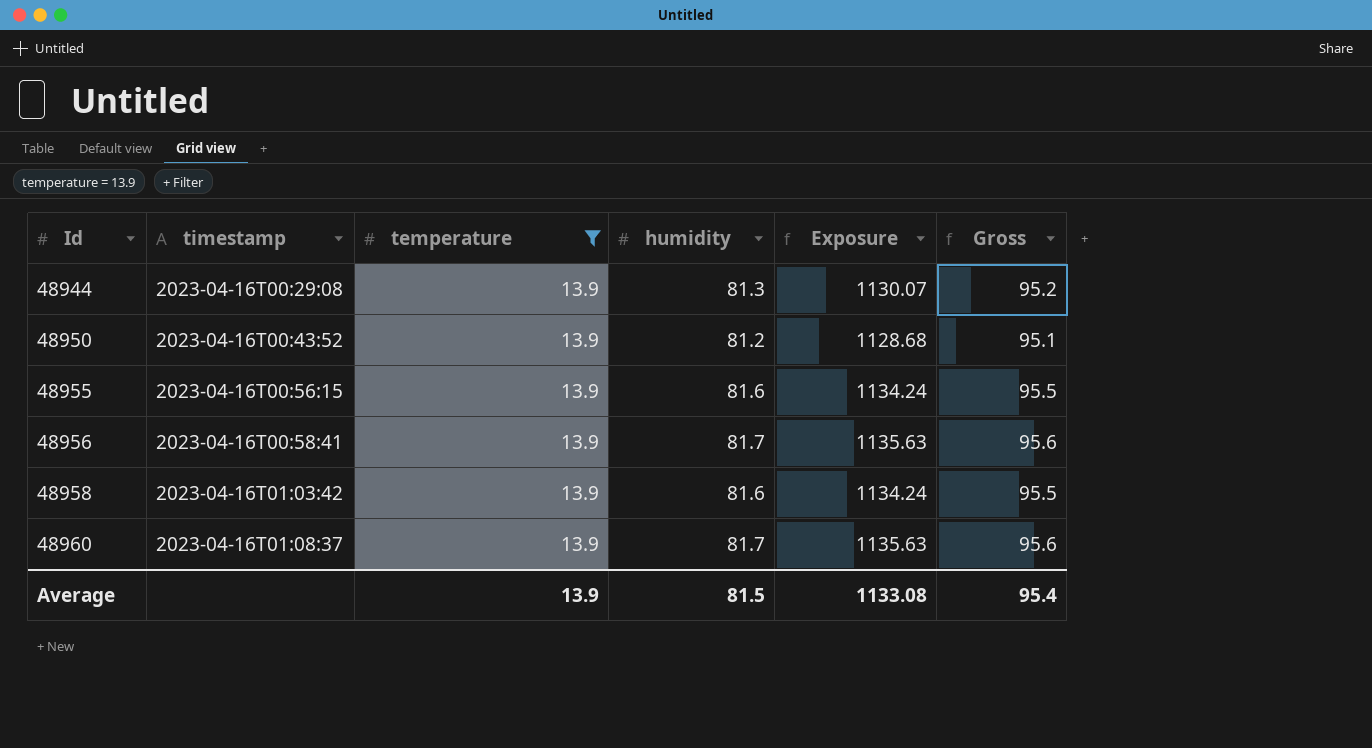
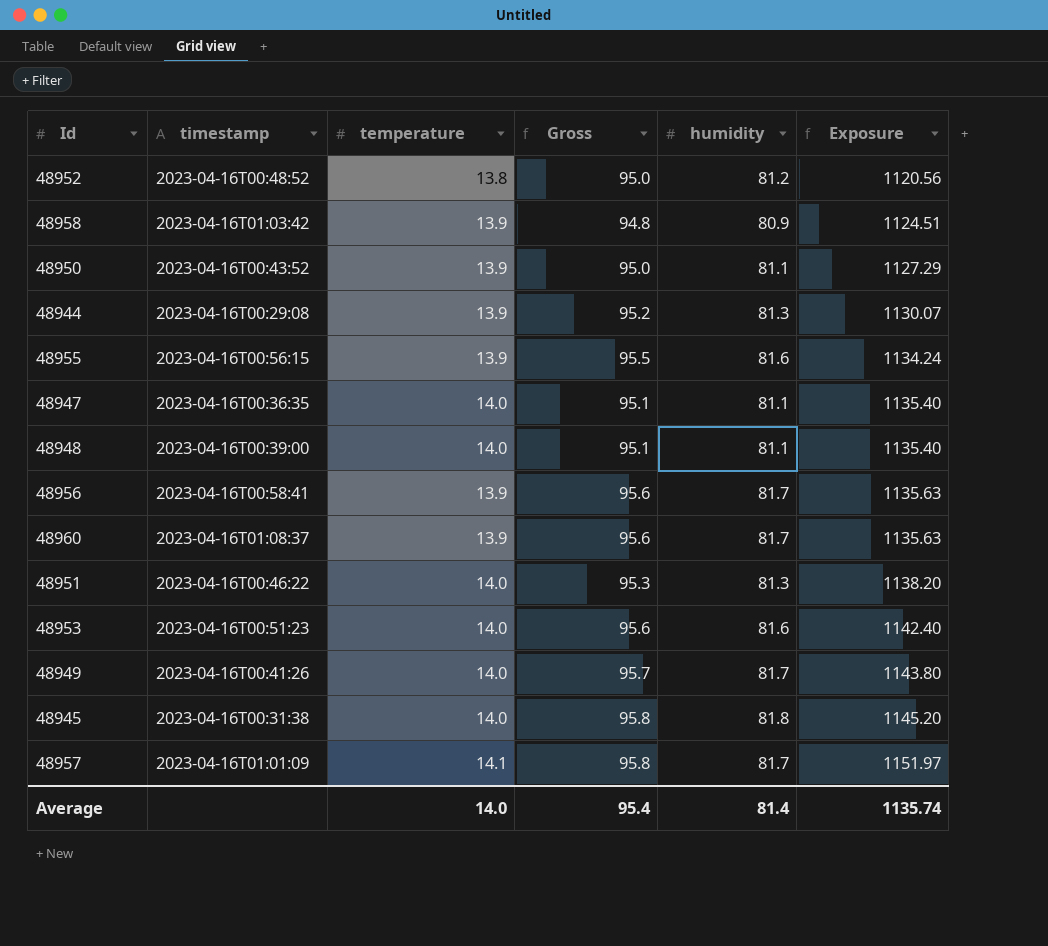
filter: temperature = 13.9 -> none
row order: Id ascending -> Exposure ascending
column Gross | position: 6 -> 4
48958 | Gross: 95.5 -> 94.8
48958 | humidity: 81.6 -> 80.9
48958 | Exposure: 1134.24 -> 1124.51
48950 | Gross: 95.1 -> 95.0
48950 | humidity: 81.2 -> 81.1
48950 | Exposure: 1128.68 -> 1127.29
Average | temperature: 13.9 -> 14.0
Average | humidity: 81.5 -> 81.4
Average | Exposure: 1133.08 -> 1135.74

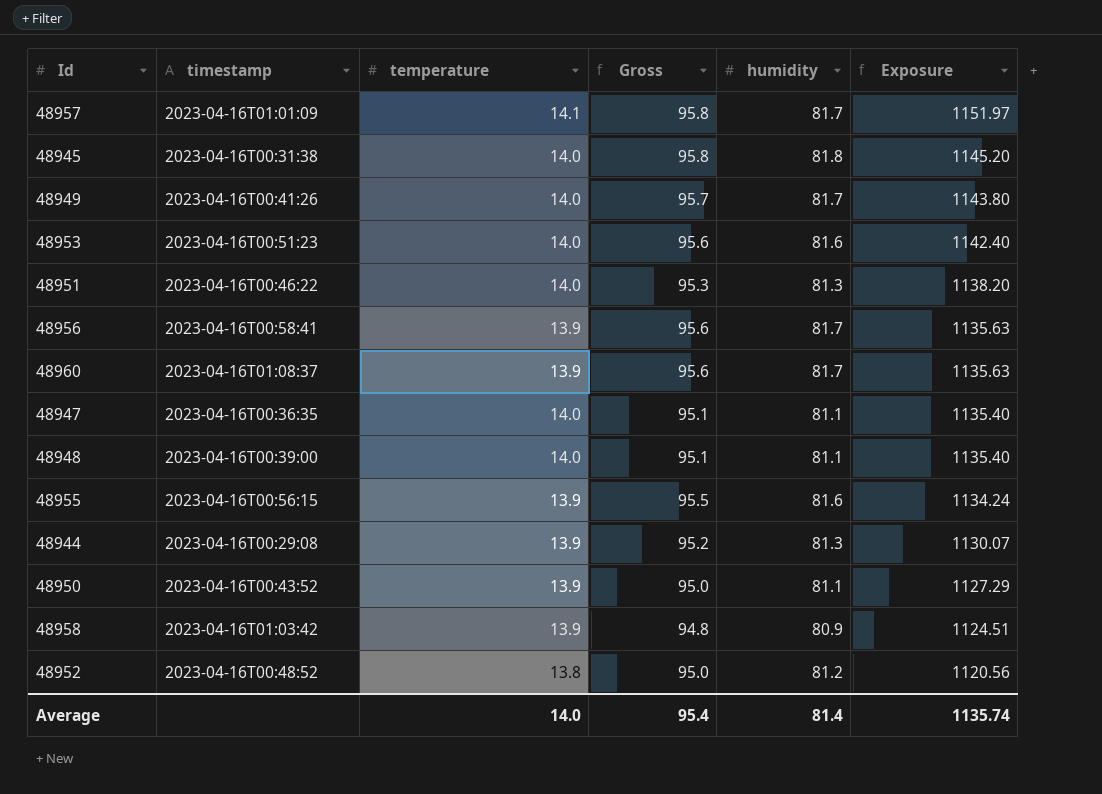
row order: Exposure ascending -> Exposure descending

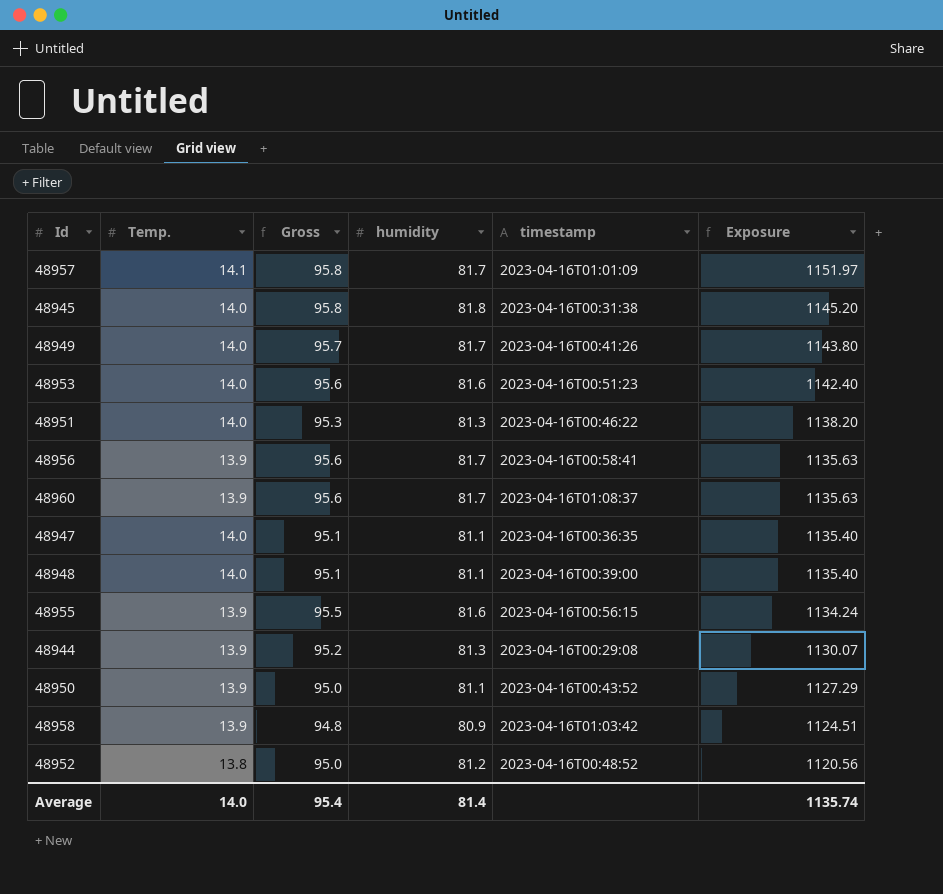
column name: temperature -> Temp.
column timestamp | position: 2 -> 5

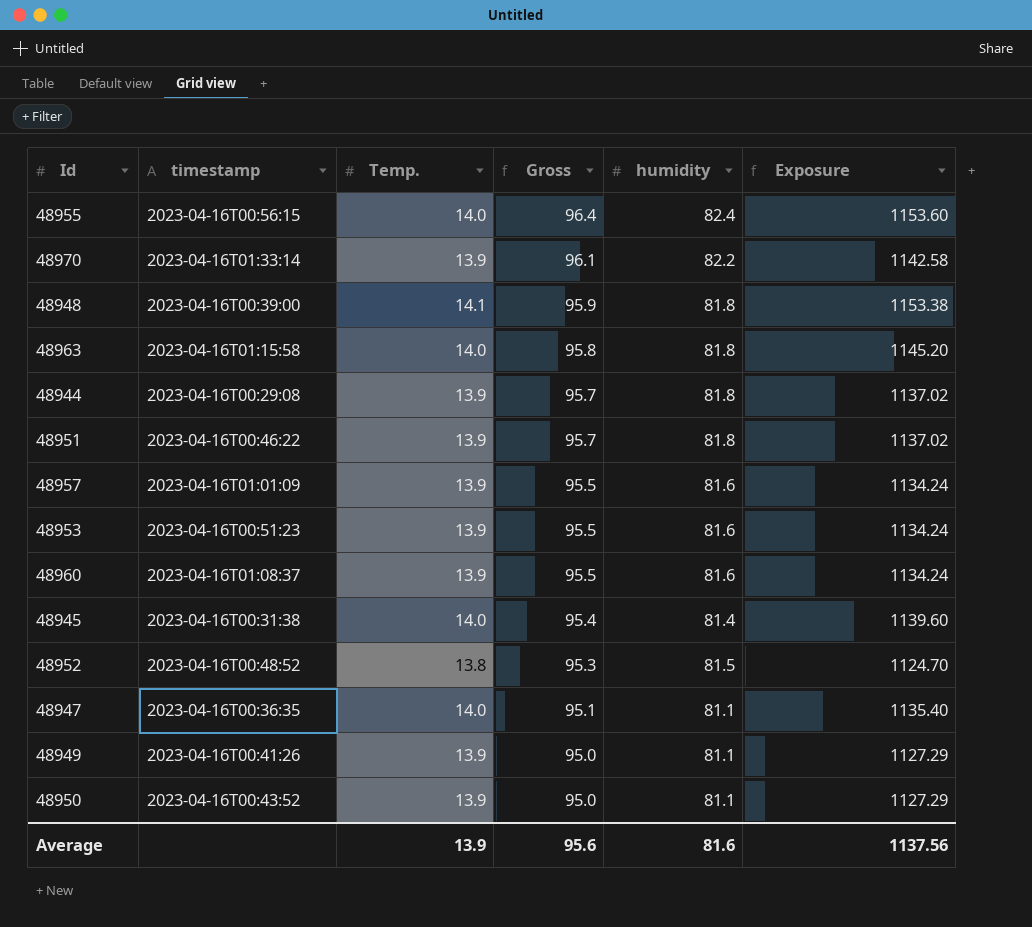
row order: Exposure descending -> Gross descending
column timestamp | position: 5 -> 2
row 48956: 13.9 | 95.6 | 81.7 | 2023-04-16T00:58:41 | 1135.63 -> none
row 48958: 13.9 | 94.8 | 80.9 | 2023-04-16T01:03:42 | 1124.51 -> none
48955 | Temp.: 13.9 -> 14.0
48955 | Gross: 95.5 -> 96.4
48955 | humidity: 81.6 -> 82.4
48955 | Exposure: 1134.24 -> 1153.60
row 48970: none -> 2023-04-16T01:33:14 | 13.9 | 96.1 | 82.2 | 1142.58
48948 | Temp.: 14.0 -> 14.1
48948 | Gross: 95.1 -> 95.9
48948 | humidity: 81.1 -> 81.8
48948 | Exposure: 1135.40 -> 1153.38
row 48963: none -> 2023-04-16T01:15:58 | 14.0 | 95.8 | 81.8 | 1145.20
48944 | Gross: 95.2 -> 95.7
48944 | humidity: 81.3 -> 81.8
48944 | Exposure: 1130.07 -> 1137.02
48951 | Temp.: 14.0 -> 13.9
48951 | Gross: 95.3 -> 95.7
48951 | humidity: 81.3 -> 81.8
48951 | Exposure: 1138.20 -> 1137.02
48957 | Temp.: 14.1 -> 13.9
48957 | Gross: 95.8 -> 95.5
48957 | humidity: 81.7 -> 81.6
48957 | Exposure: 1151.97 -> 1134.24
48953 | Temp.: 14.0 -> 13.9
48953 | Gross: 95.6 -> 95.5
48953 | Exposure: 1142.40 -> 1134.24
48960 | Gross: 95.6 -> 95.5
48960 | humidity: 81.7 -> 81.6
48960 | Exposure: 1135.63 -> 1134.24
48945 | Gross: 95.8 -> 95.4
48945 | humidity: 81.8 -> 81.4
48945 | Exposure: 1145.20 -> 1139.60
48952 | Gross: 95.0 -> 95.3
48952 | humidity: 81.2 -> 81.5
48952 | Exposure: 1120.56 -> 1124.70
48949 | Temp.: 14.0 -> 13.9
48949 | Gross: 95.7 -> 95.0
48949 | humidity: 81.7 -> 81.1
48949 | Exposure: 1143.80 -> 1127.29
Average | Temp.: 14.0 -> 13.9
Average | Gross: 95.4 -> 95.6
Average | humidity: 81.4 -> 81.6
Average | Exposure: 1135.74 -> 1137.56

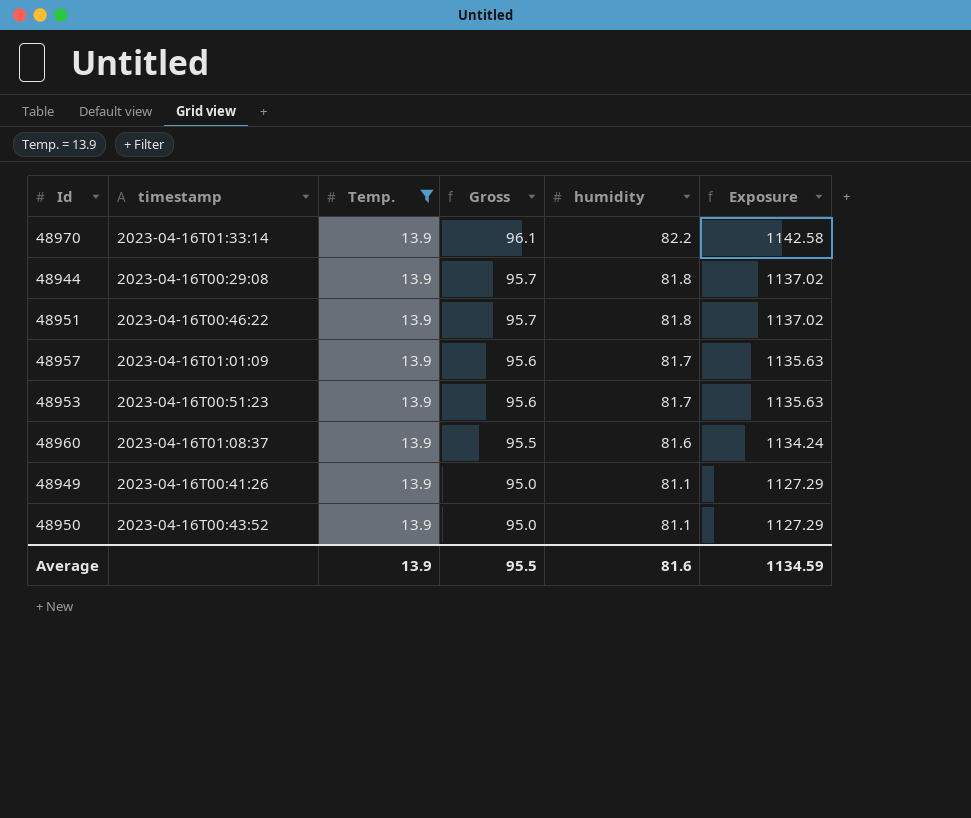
filter: none -> Temp. = 13.9
48957 | Gross: 95.5 -> 95.6
48957 | humidity: 81.6 -> 81.7
48957 | Exposure: 1134.24 -> 1135.63
48953 | Gross: 95.5 -> 95.6
48953 | humidity: 81.6 -> 81.7
48953 | Exposure: 1134.24 -> 1135.63
Average | Gross: 95.6 -> 95.5
Average | Exposure: 1137.56 -> 1134.59

